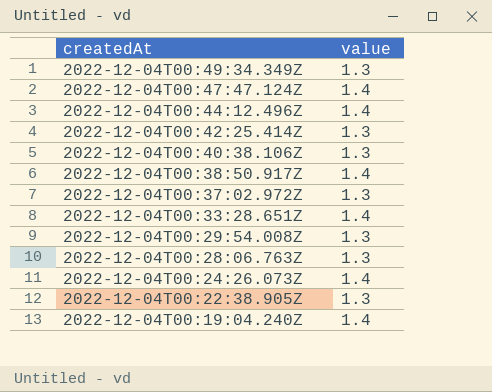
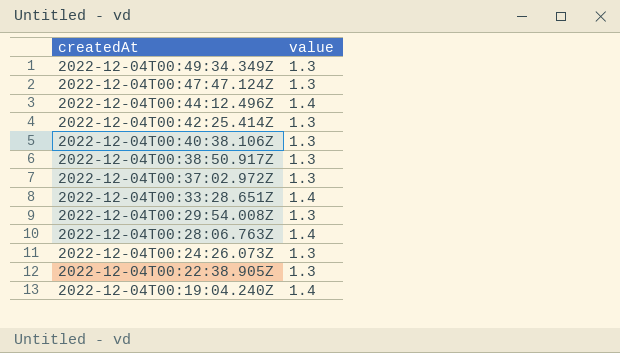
2022-12-04T00:47:47.124Z | value: 1.4 -> 1.3
2022-12-04T00:38:50.917Z | value: 1.4 -> 1.3
2022-12-04T00:28:06.763Z | value: 1.3 -> 1.4
2022-12-04T00:24:26.073Z | value: 1.4 -> 1.3

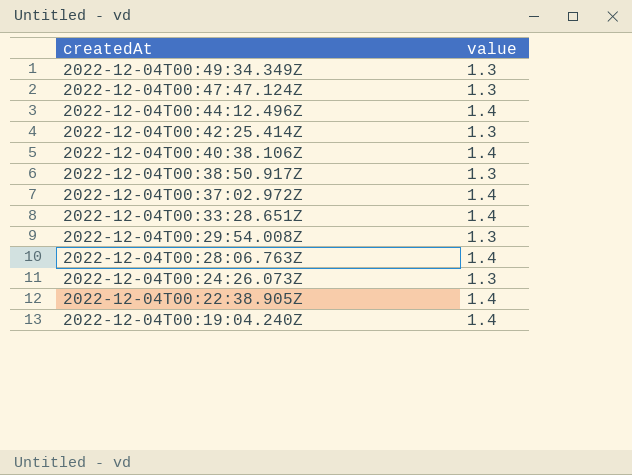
2022-12-04T00:40:38.106Z | value: 1.3 -> 1.4
2022-12-04T00:37:02.972Z | value: 1.3 -> 1.4
2022-12-04T00:22:38.905Z | value: 1.3 -> 1.4

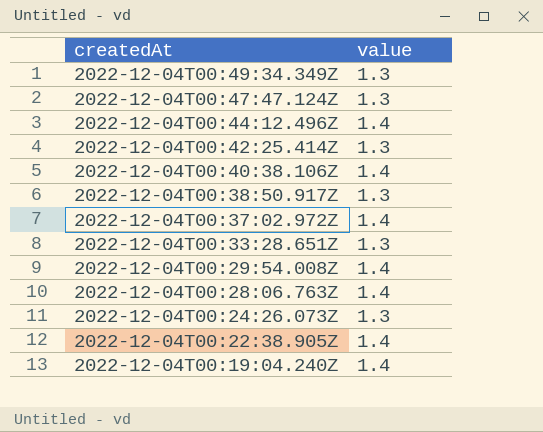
2022-12-04T00:33:28.651Z | value: 1.4 -> 1.3
2022-12-04T00:29:54.008Z | value: 1.3 -> 1.4

